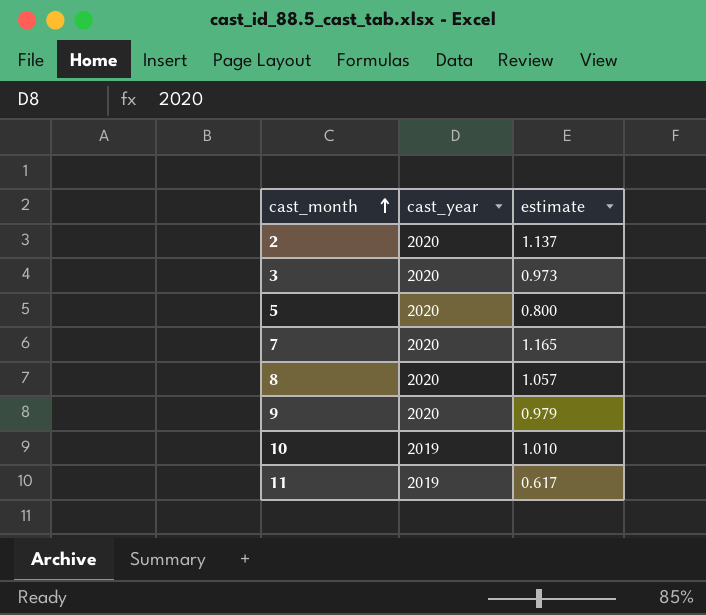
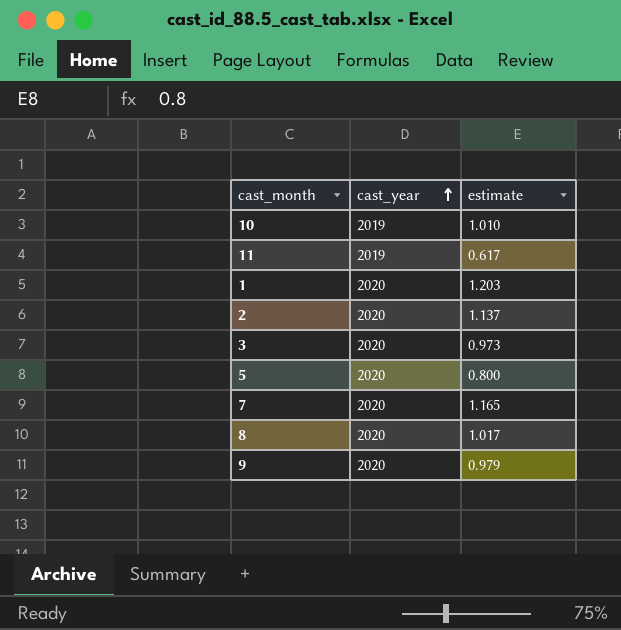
row order: cast_month ascending -> cast_year ascending
row 1: none -> 2020 | 1.203
8 | estimate: 1.057 -> 1.017

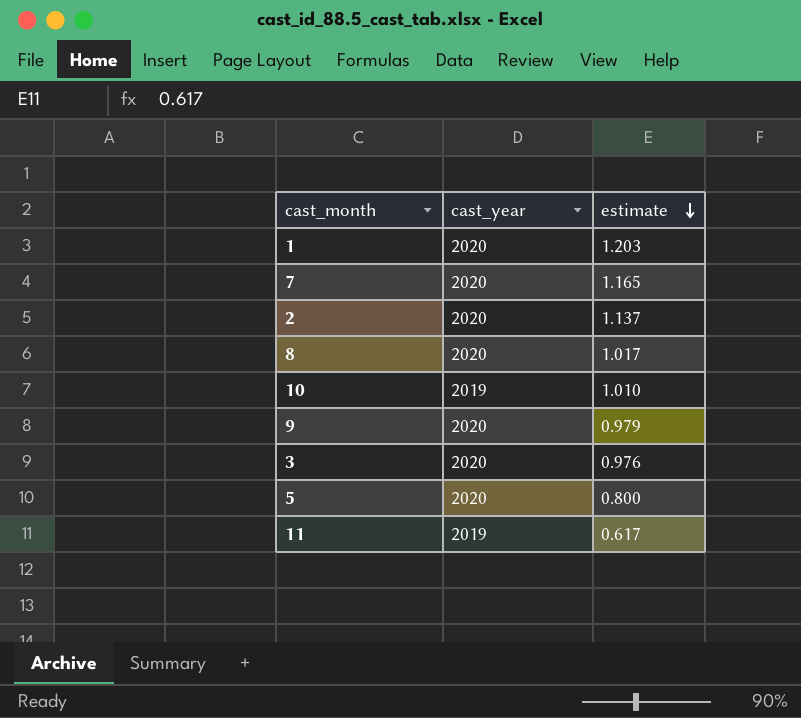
row order: cast_year ascending -> estimate descending
3 | estimate: 0.973 -> 0.976

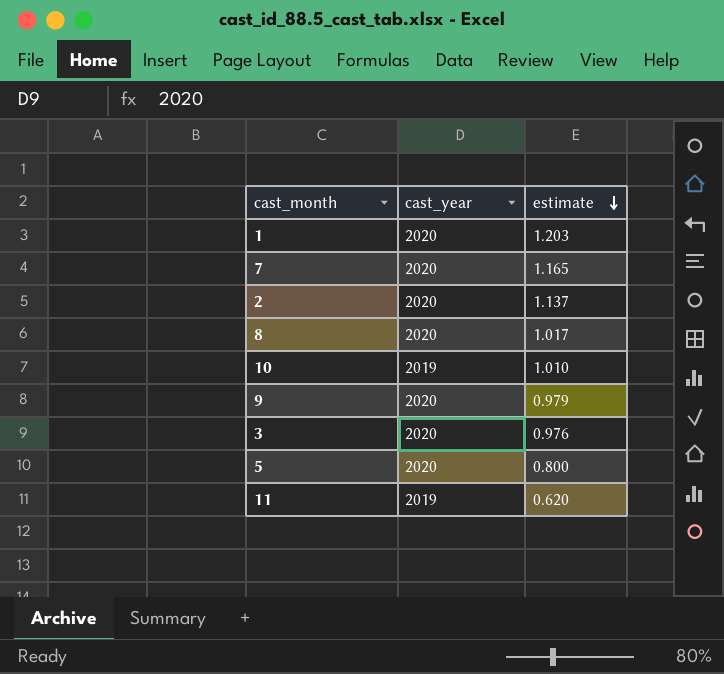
11 | estimate: 0.617 -> 0.620

